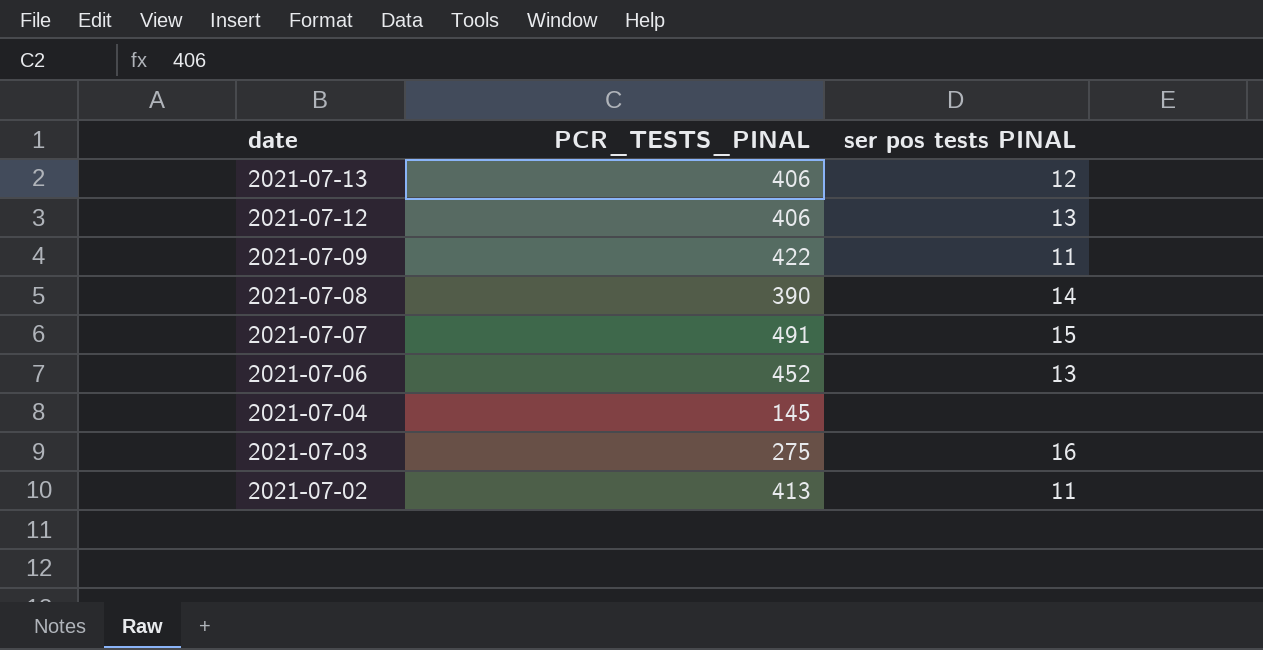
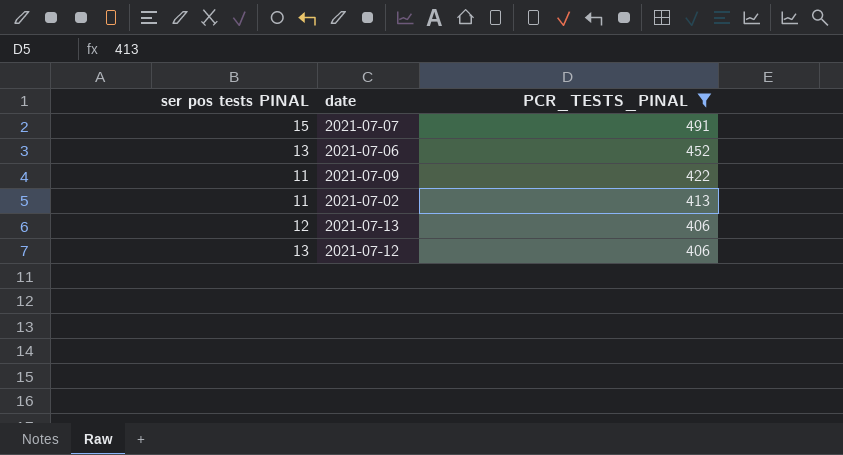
filter: none -> PCR_TESTS_PINAL >= 406
row order: date descending -> PCR_TESTS_PINAL descending
column ser pos tests PINAL | position: 3 -> 1

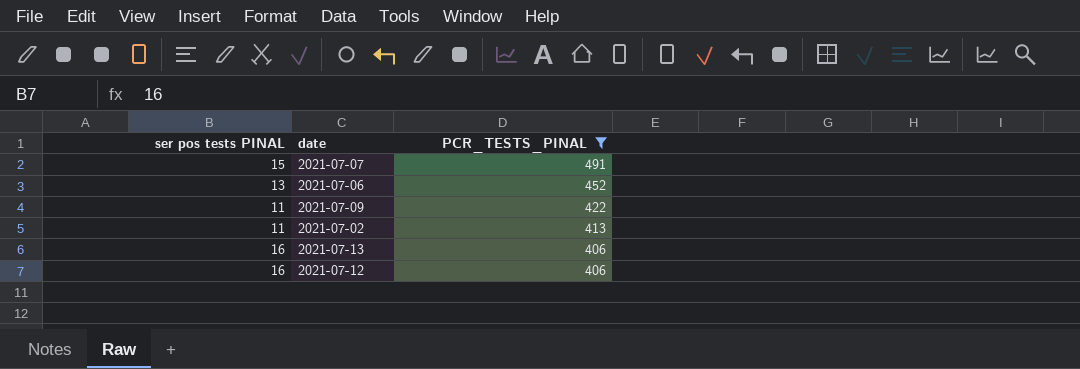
2021-07-13 | ser pos tests PINAL: 12 -> 16
2021-07-12 | ser pos tests PINAL: 13 -> 16

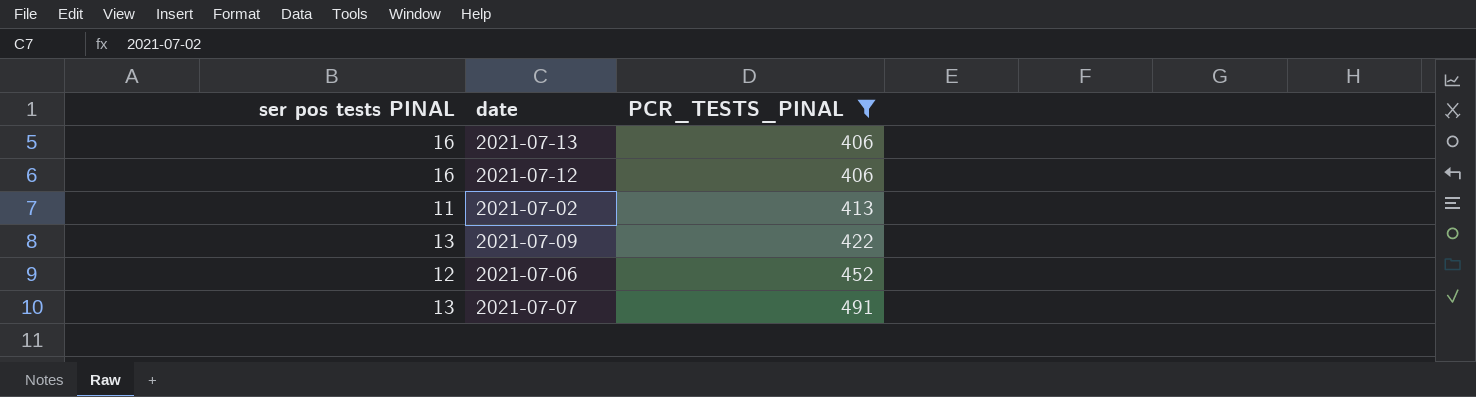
row order: PCR_TESTS_PINAL descending -> PCR_TESTS_PINAL ascending
2021-07-09 | ser pos tests PINAL: 11 -> 13
2021-07-06 | ser pos tests PINAL: 13 -> 12
2021-07-07 | ser pos tests PINAL: 15 -> 13

